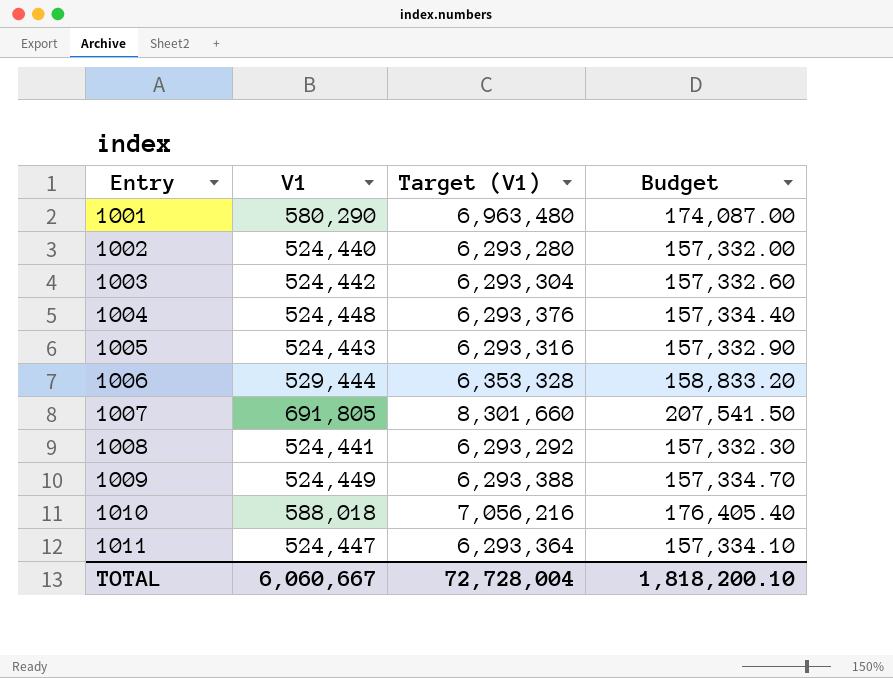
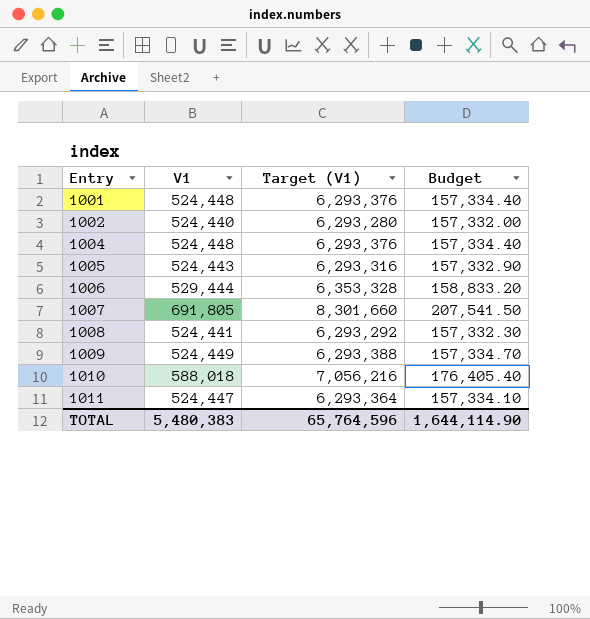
row 1003: 524,442 | 6,293,304 | 157,332.60 -> none
1001 | V1: 580,290 -> 524,448
1001 | Target (V1): 6,963,480 -> 6,293,376
1001 | Budget: 174,087.00 -> 157,334.40
TOTAL | V1: 6,060,667 -> 5,480,383
TOTAL | Target (V1): 72,728,004 -> 65,764,596
TOTAL | Budget: 1,818,200.10 -> 1,644,114.90

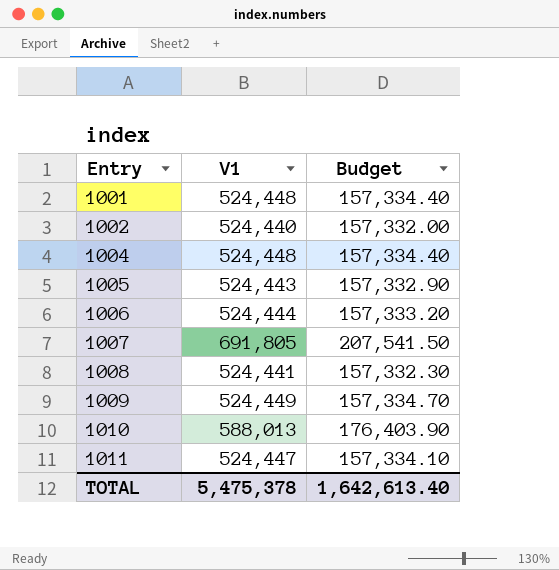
column Target (V1) | formula: [V1] * 12 -> none
1006 | V1: 529,444 -> 524,444
1006 | Budget: 158,833.20 -> 157,333.20
1010 | V1: 588,018 -> 588,013
1010 | Budget: 176,405.40 -> 176,403.90
TOTAL | V1: 5,480,383 -> 5,475,378
TOTAL | Budget: 1,644,114.90 -> 1,642,613.40

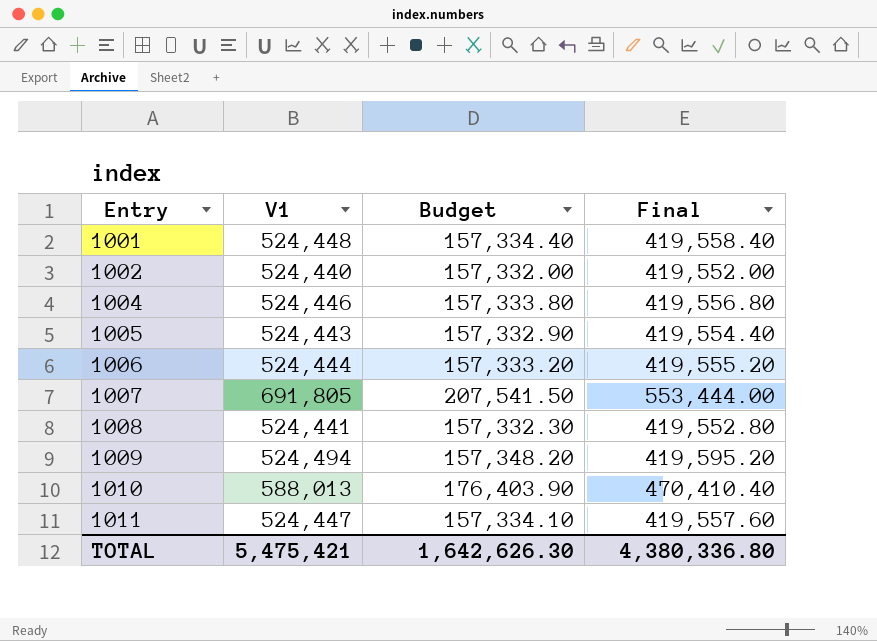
column Final | formula: none -> [V1] * 0.8
1004 | V1: 524,448 -> 524,446
1004 | Budget: 157,334.40 -> 157,333.80
1009 | V1: 524,449 -> 524,494
1009 | Budget: 157,334.70 -> 157,348.20
TOTAL | V1: 5,475,378 -> 5,475,421
TOTAL | Budget: 1,642,613.40 -> 1,642,626.30

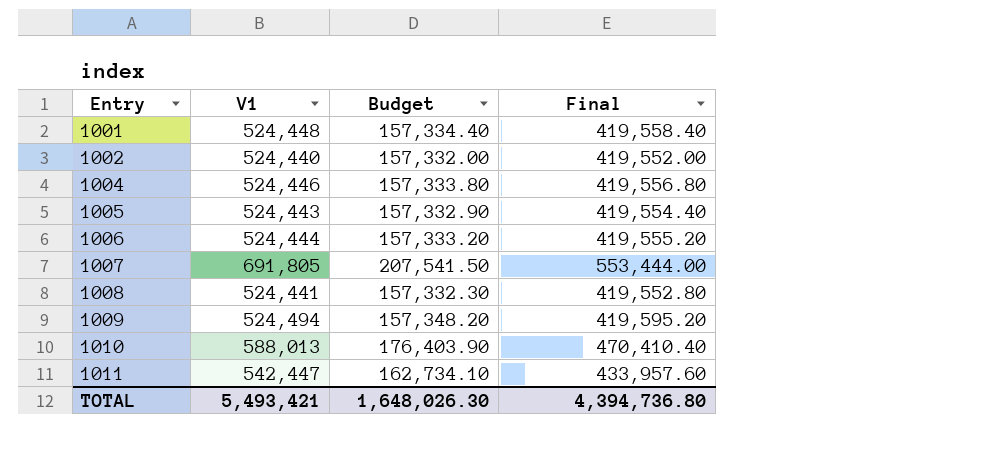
1011 | V1: 524,447 -> 542,447
1011 | Budget: 157,334.10 -> 162,734.10
1011 | Final: 419,557.60 -> 433,957.60
TOTAL | V1: 5,475,421 -> 5,493,421
TOTAL | Budget: 1,642,626.30 -> 1,648,026.30
TOTAL | Final: 4,380,336.80 -> 4,394,736.80

